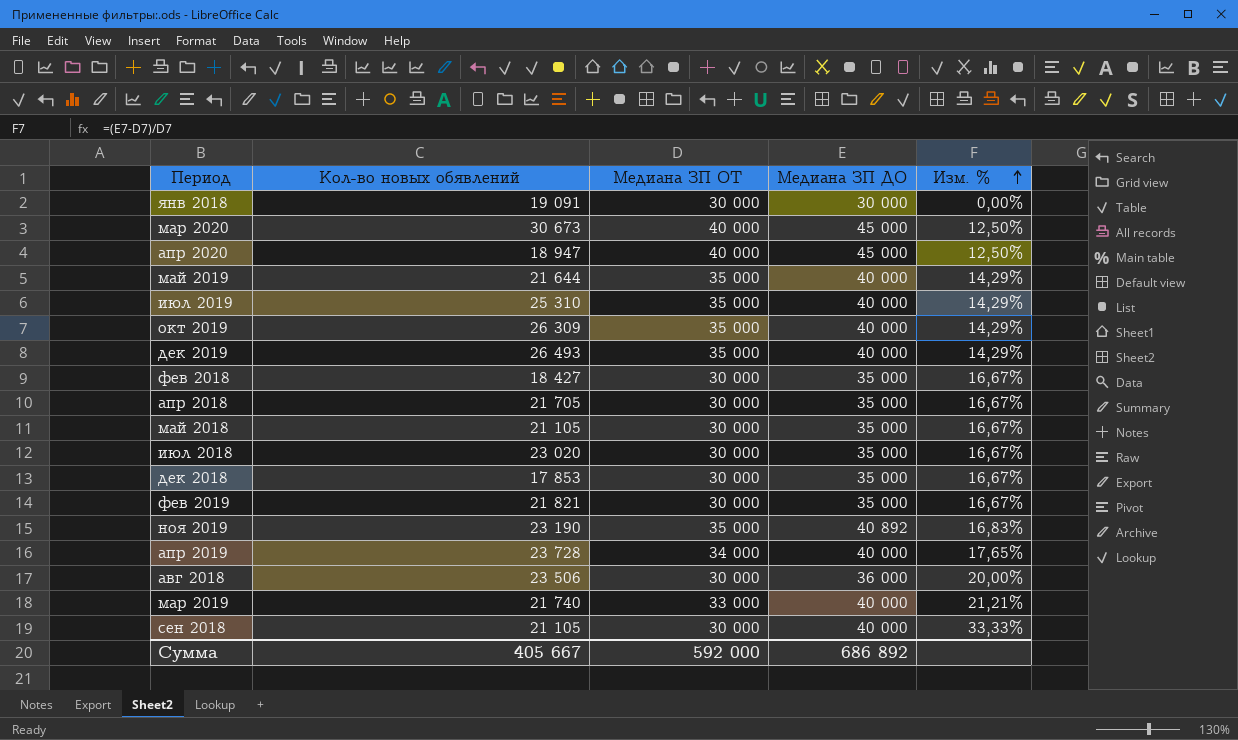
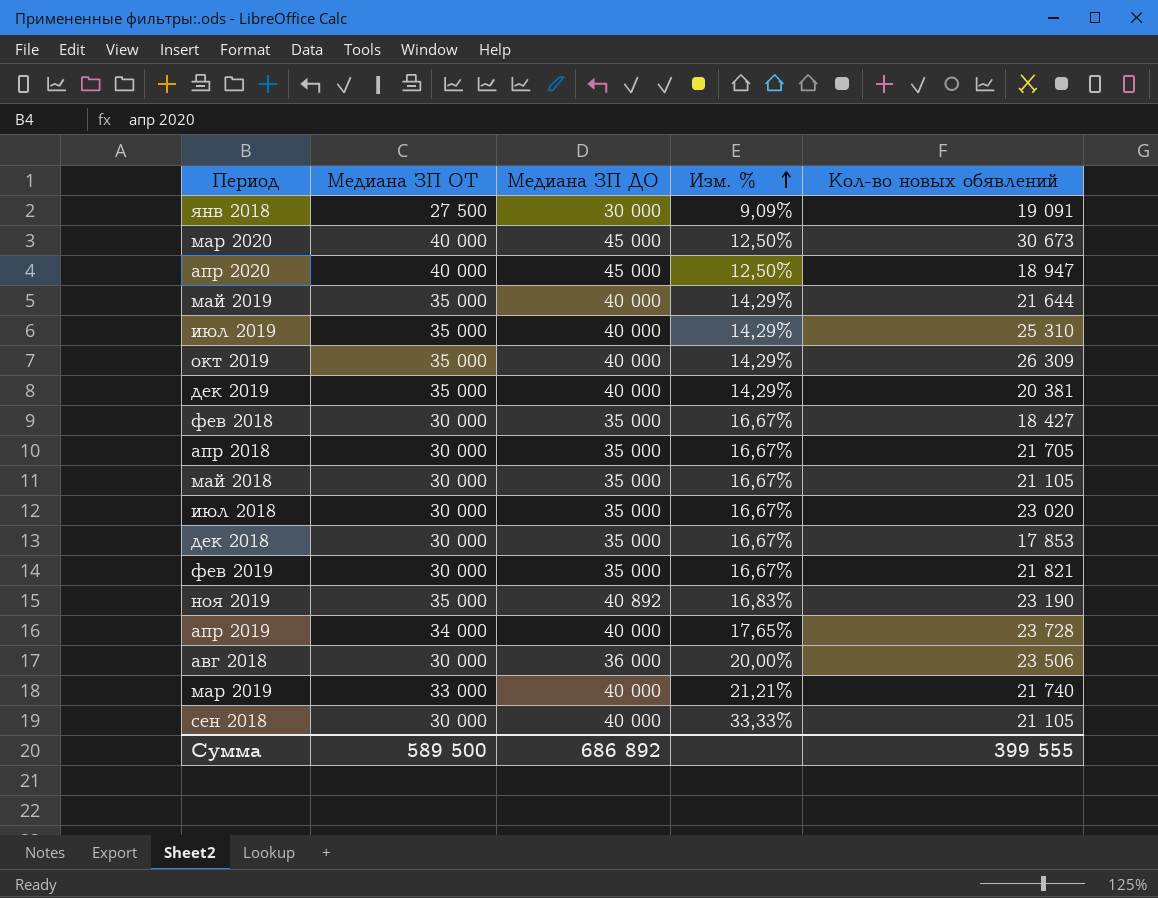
column Кол-во новых обявлений | position: 2 -> 5
янв 2018 | Медиана ЗП ОТ: 30 000 -> 27 500
янв 2018 | Изм. %: 0,00% -> 9,09%
дек 2019 | Кол-во новых обявлений: 26 493 -> 20 381
Сумма | Медиана ЗП ОТ: 592 000 -> 589 500
Сумма | Кол-во новых обявлений: 405 667 -> 399 555

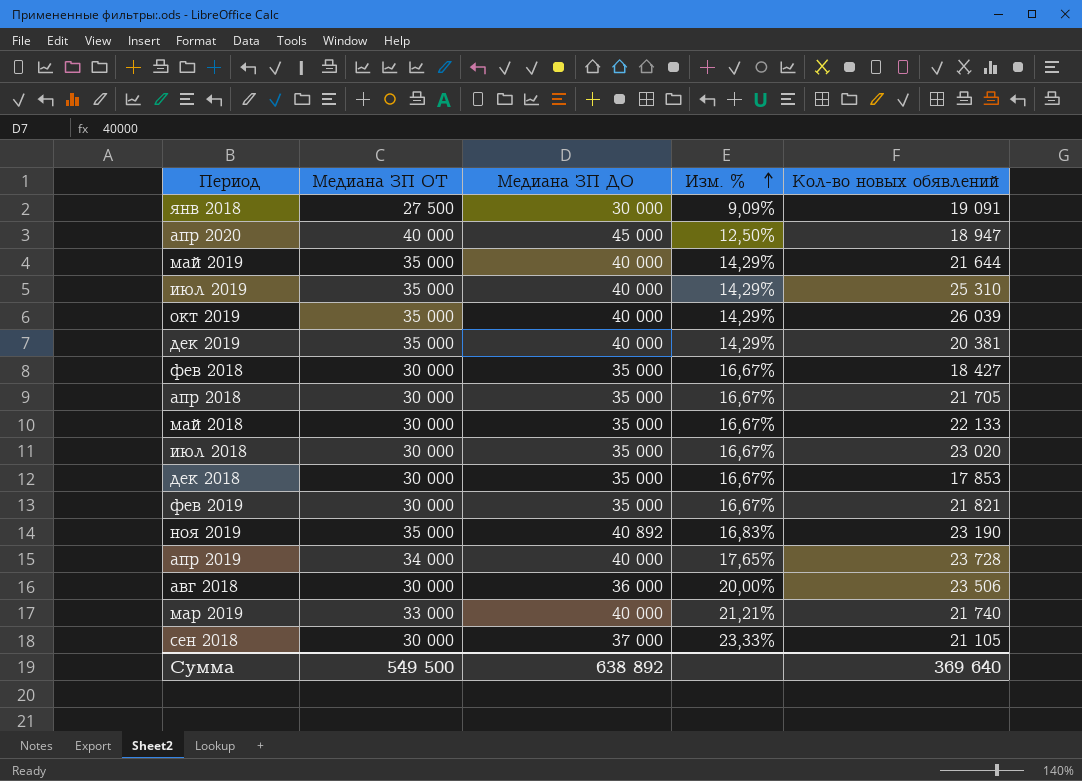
row мар 2020: 40 000 | 45 000 | 12,50% | 30 673 -> none
окт 2019 | Кол-во новых обявлений: 26 309 -> 26 039
май 2018 | Кол-во новых обявлений: 21 105 -> 22 133
сен 2018 | Медиана ЗП ДО: 40 000 -> 37 000
сен 2018 | Изм. %: 33,33% -> 23,33%
Сумма | Медиана ЗП ОТ: 589 500 -> 549 500
Сумма | Медиана ЗП ДО: 686 892 -> 638 892
Сумма | Кол-во новых обявлений: 399 555 -> 369 640

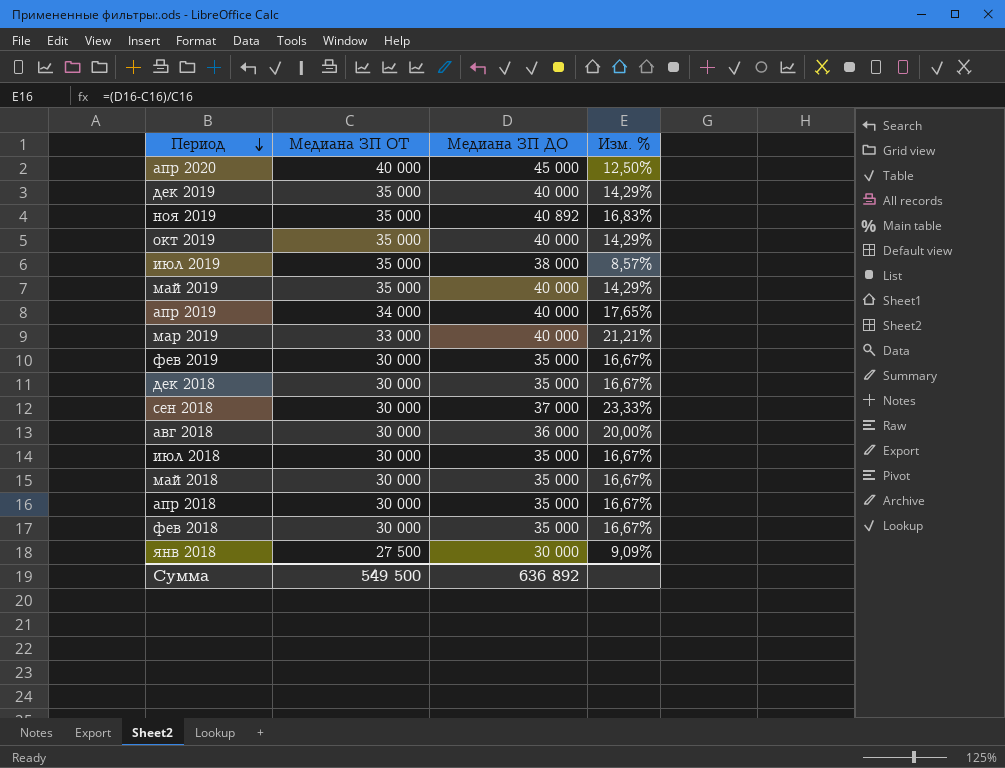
row order: Изм. % ascending -> Период descending
column Кол-во новых обявлений | position: 5 -> none
июл 2019 | Медиана ЗП ДО: 40 000 -> 38 000
июл 2019 | Изм. %: 14,29% -> 8,57%
Сумма | Медиана ЗП ДО: 638 892 -> 636 892

